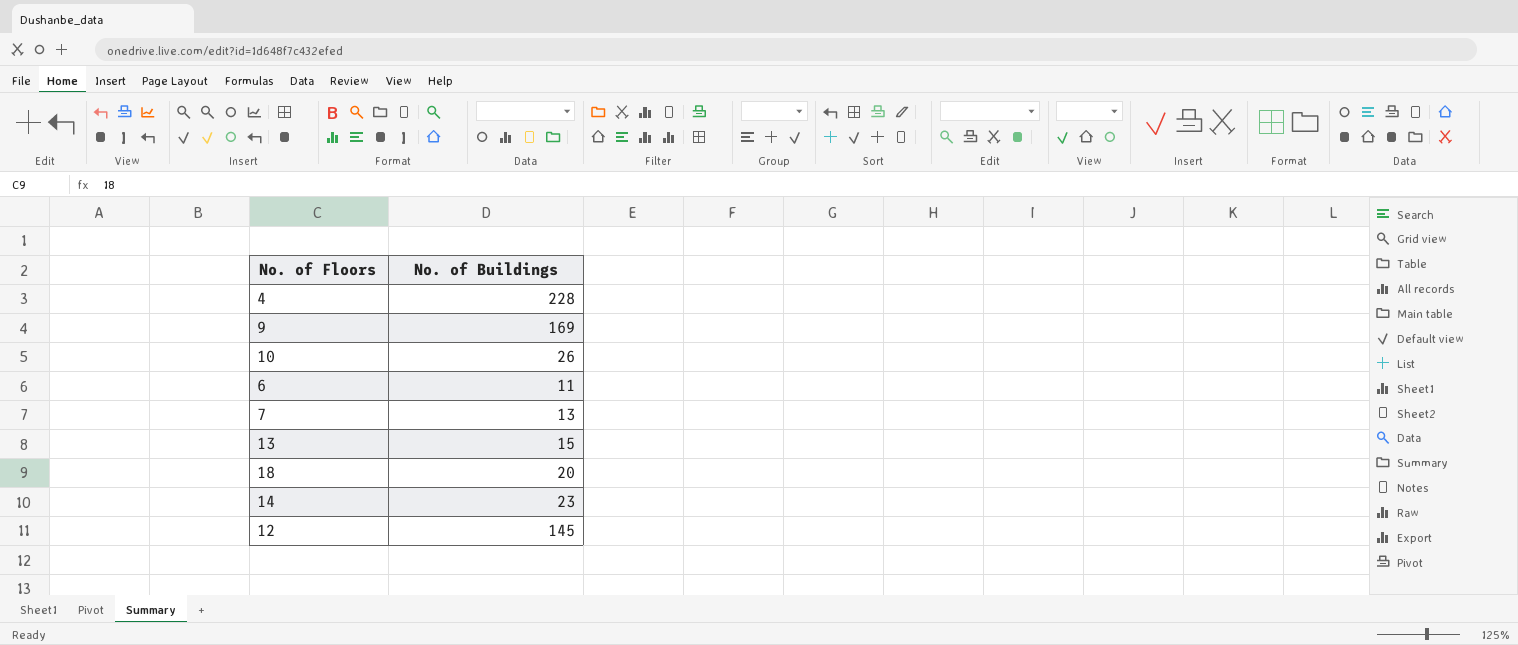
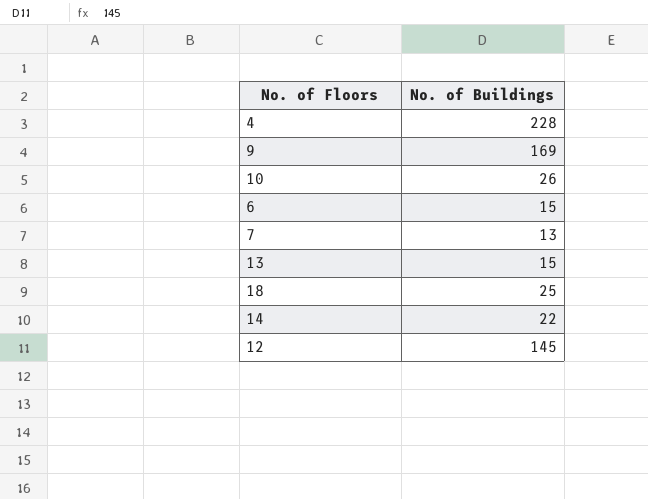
6 | No. of Buildings: 11 -> 15
18 | No. of Buildings: 20 -> 25
14 | No. of Buildings: 23 -> 22

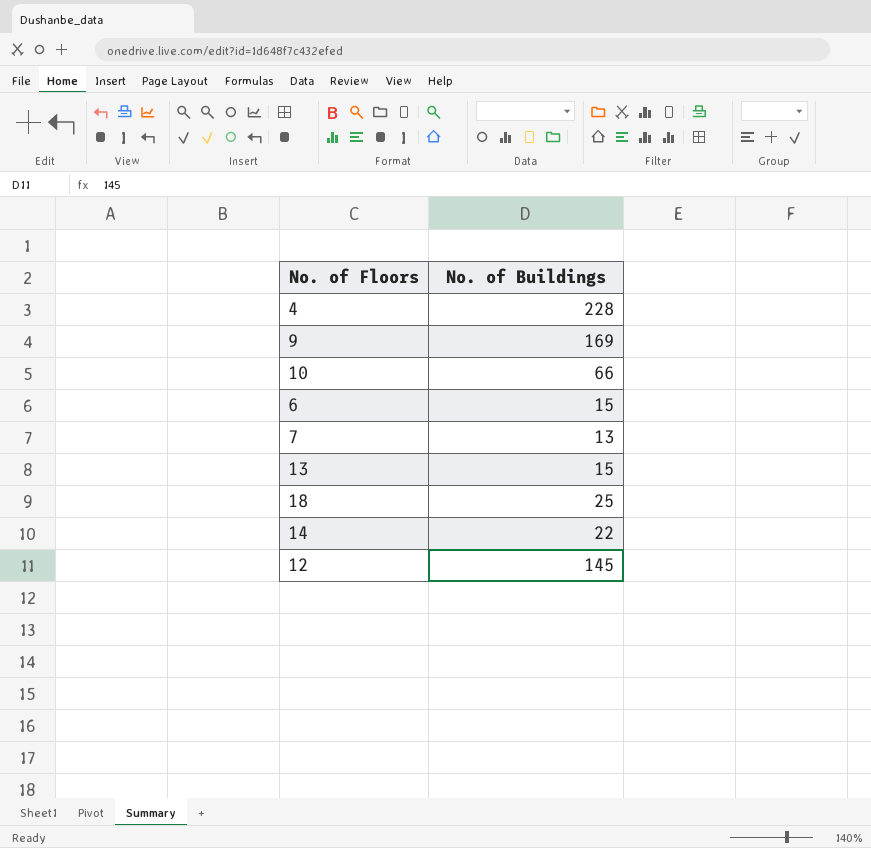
10 | No. of Buildings: 26 -> 66

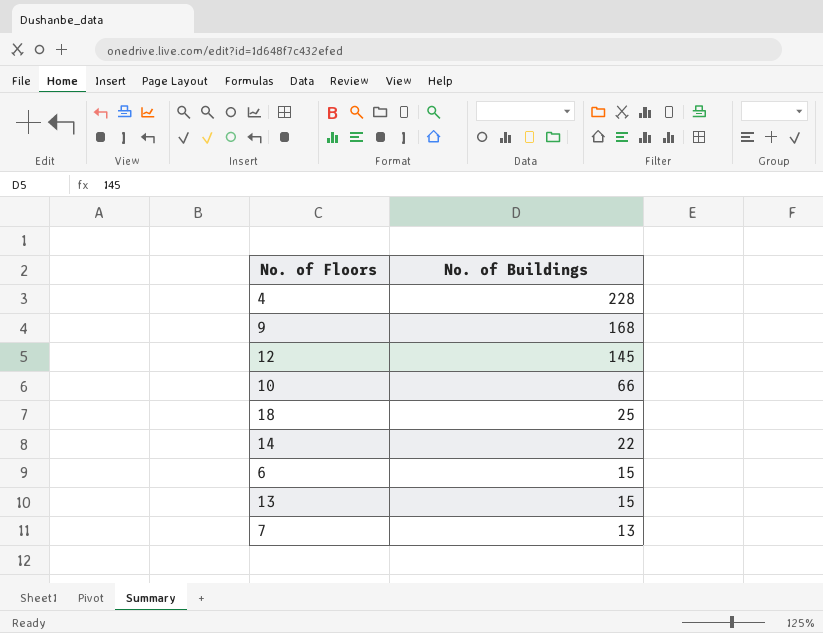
row order: none -> No. of Buildings descending
9 | No. of Buildings: 169 -> 168

